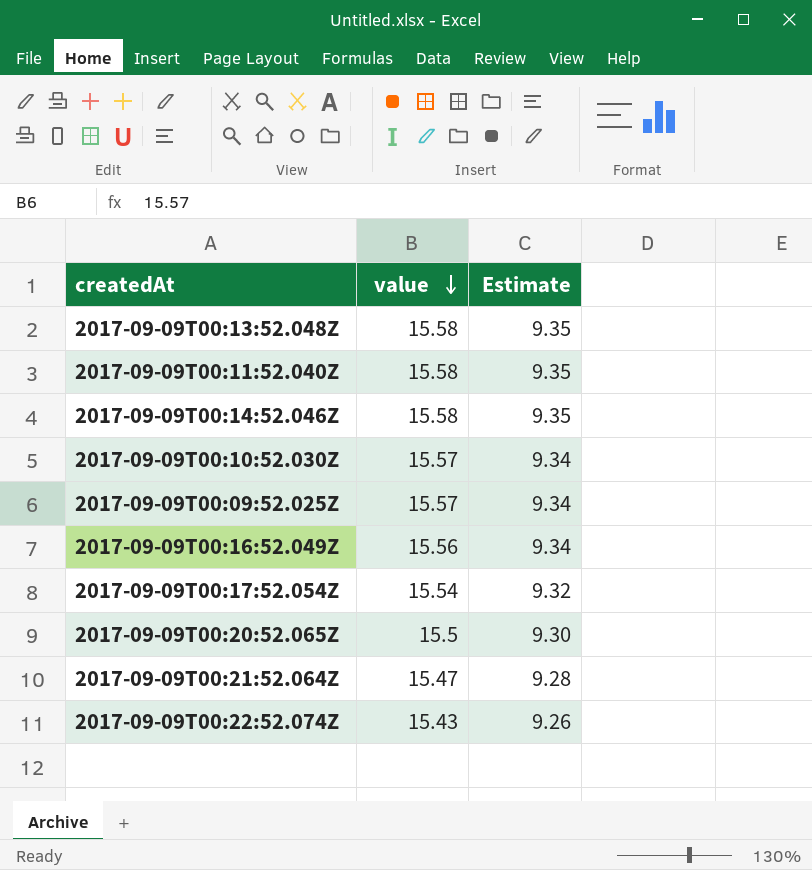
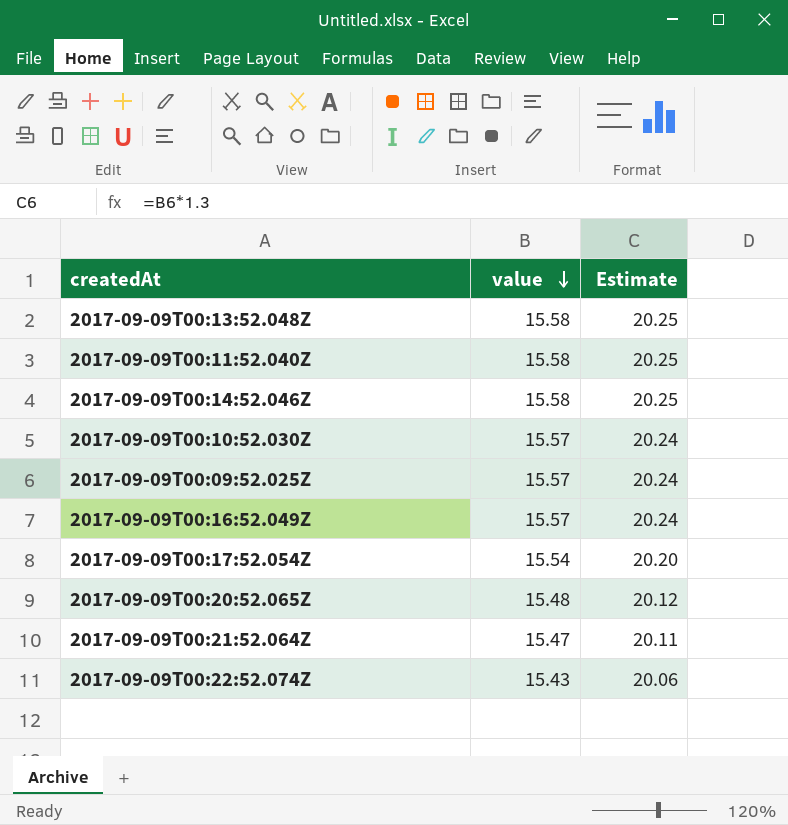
column Estimate | formula: [value] * 0.6 -> [value] * 1.3
2017-09-09T00:16:52.049Z | value: 15.56 -> 15.57
2017-09-09T00:20:52.065Z | value: 15.5 -> 15.48

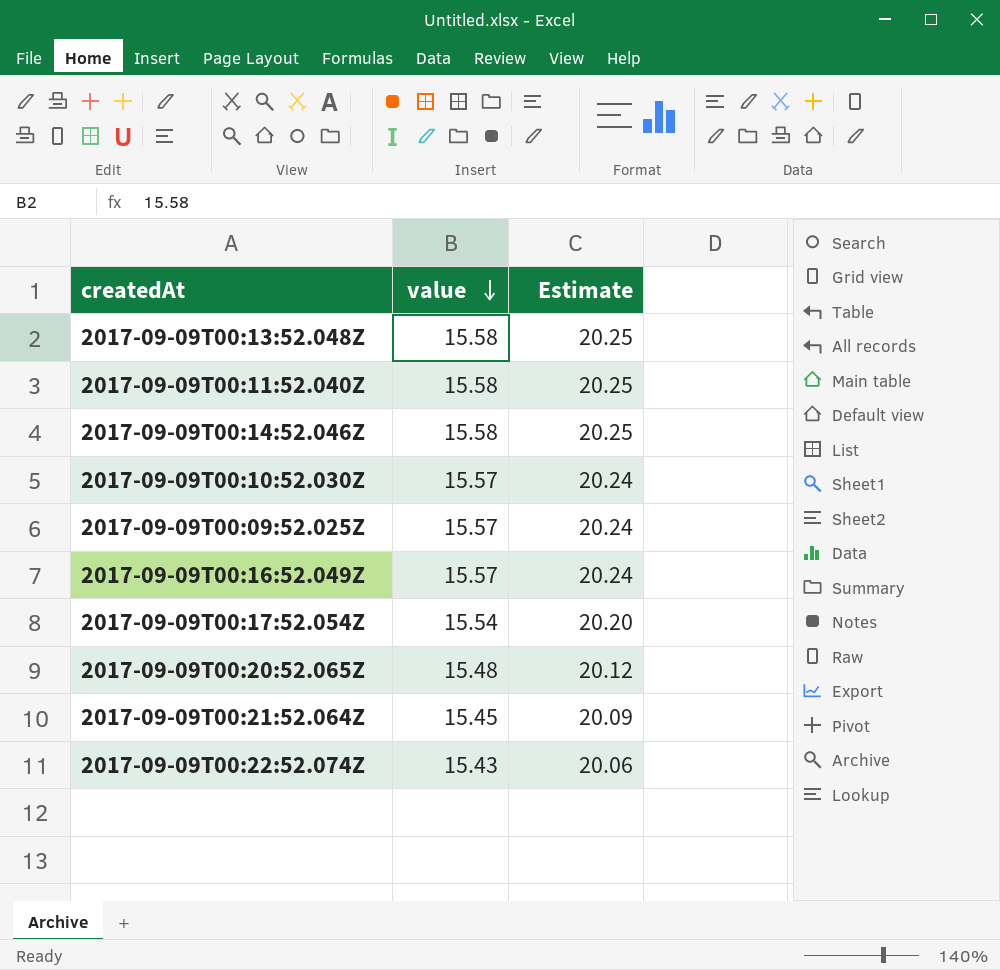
2017-09-09T00:21:52.064Z | value: 15.47 -> 15.45
2017-09-09T00:21:52.064Z | Estimate: 20.11 -> 20.09

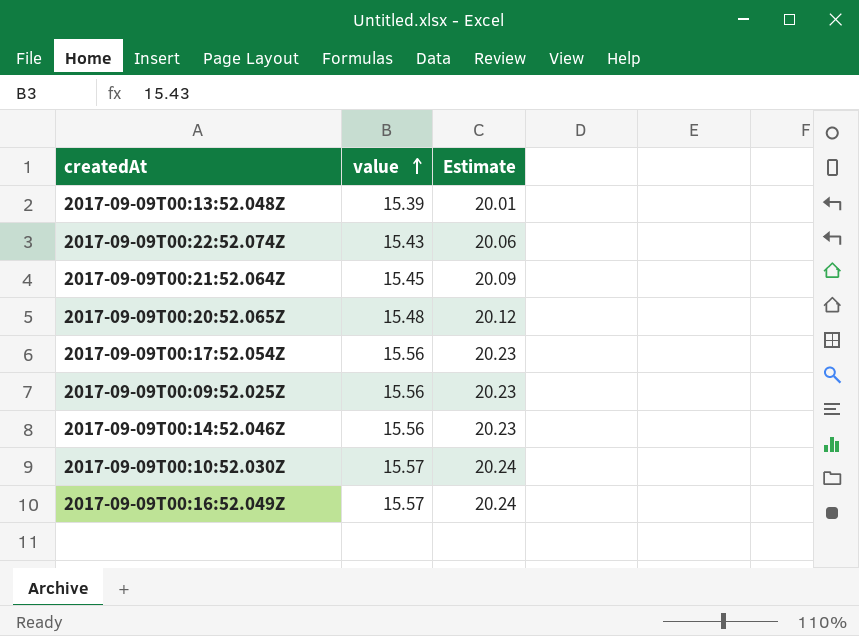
row order: value descending -> value ascending
row 2017-09-09T00:11:52.040Z: 15.58 | 20.25 -> none
2017-09-09T00:13:52.048Z | value: 15.58 -> 15.39
2017-09-09T00:13:52.048Z | Estimate: 20.25 -> 20.01
2017-09-09T00:17:52.054Z | value: 15.54 -> 15.56
2017-09-09T00:17:52.054Z | Estimate: 20.20 -> 20.23
2017-09-09T00:09:52.025Z | value: 15.57 -> 15.56
2017-09-09T00:09:52.025Z | Estimate: 20.24 -> 20.23
2017-09-09T00:14:52.046Z | value: 15.58 -> 15.56
2017-09-09T00:14:52.046Z | Estimate: 20.25 -> 20.23

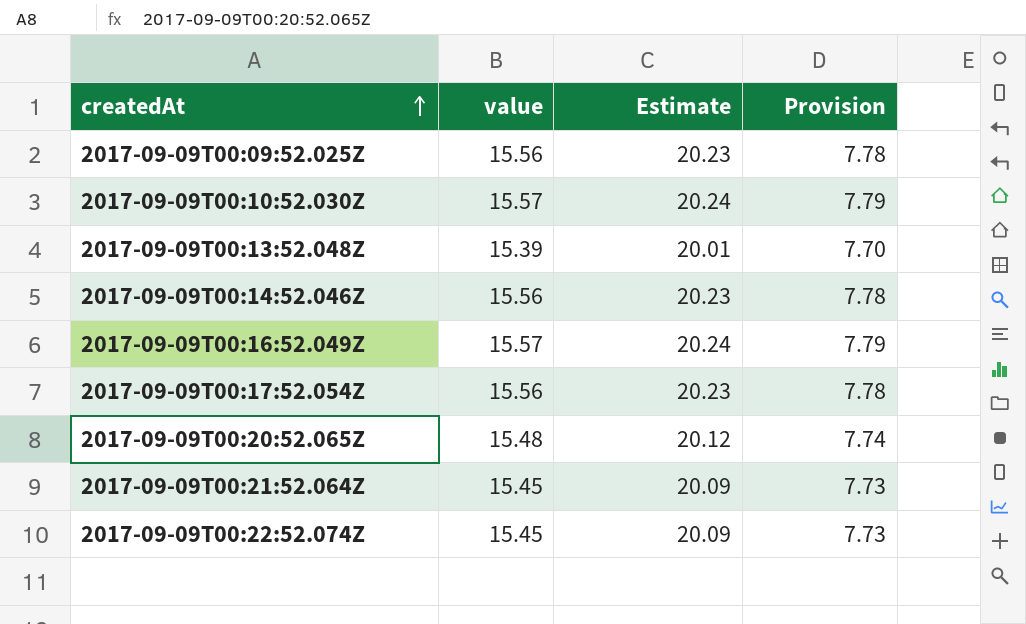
row order: value ascending -> createdAt ascending
column Provision | formula: none -> [value] * 0.5
2017-09-09T00:22:52.074Z | value: 15.43 -> 15.45
2017-09-09T00:22:52.074Z | Estimate: 20.06 -> 20.09

